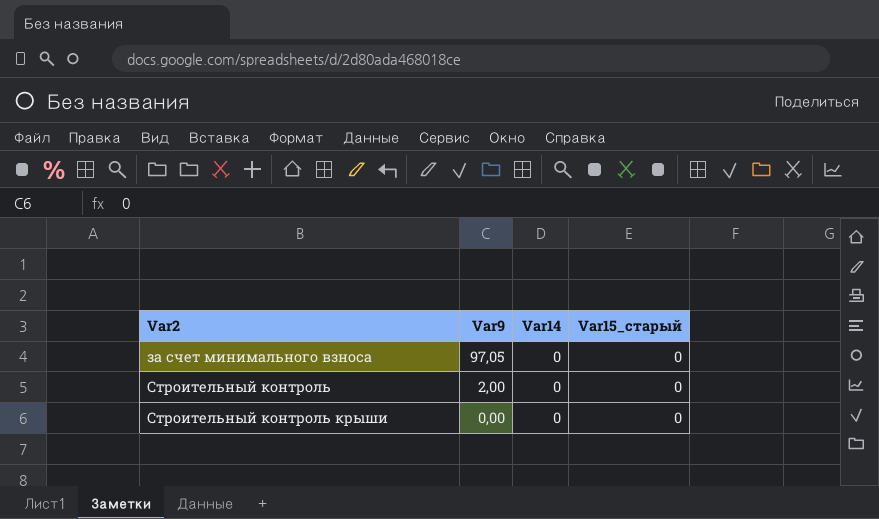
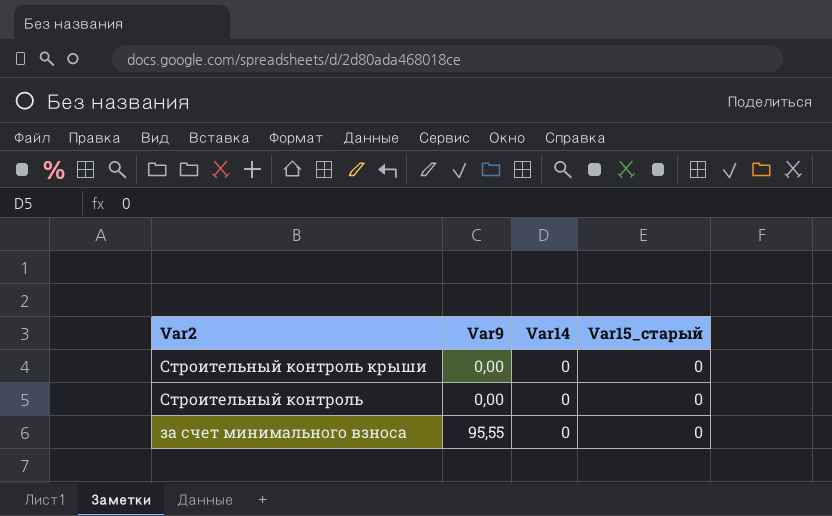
row order: Var2 ascending -> Var2 descending
Строительный контроль | Var9: 2,00 -> 0,00
за счет минимального взноса | Var9: 97,05 -> 95,55

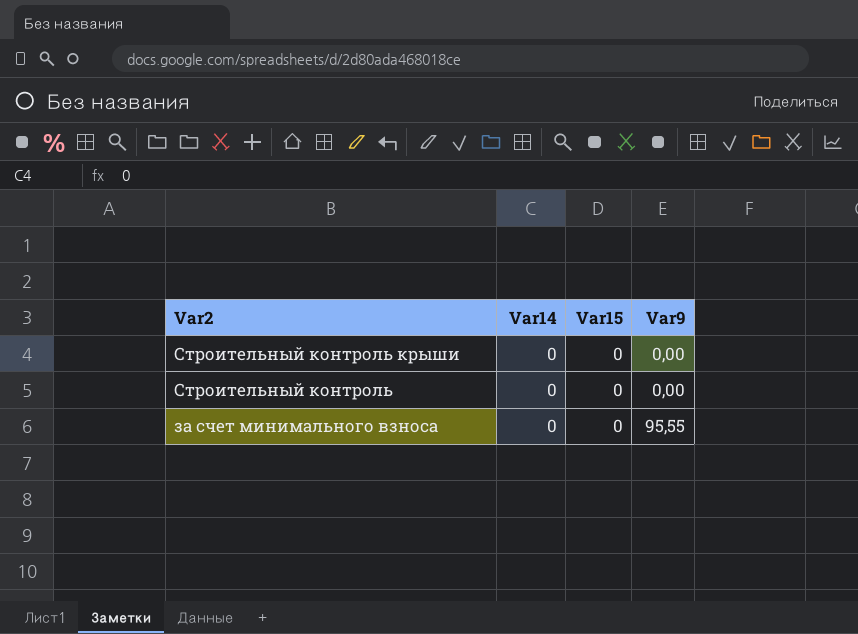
column name: Var15_старый -> Var15
column Var9 | position: 2 -> 4

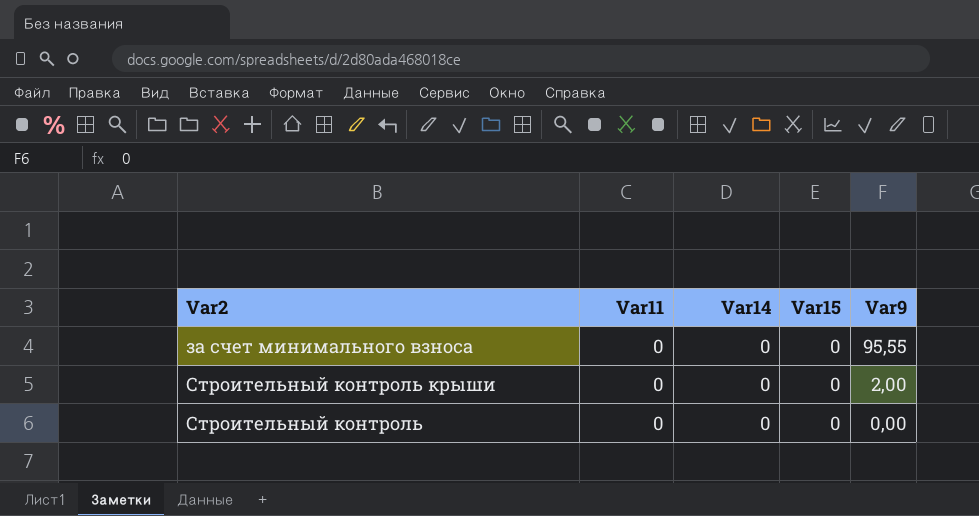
row order: Var2 descending -> Var9 descending
column Var11 | position: none -> 2
Строительный контроль крыши | Var9: 0,00 -> 2,00

